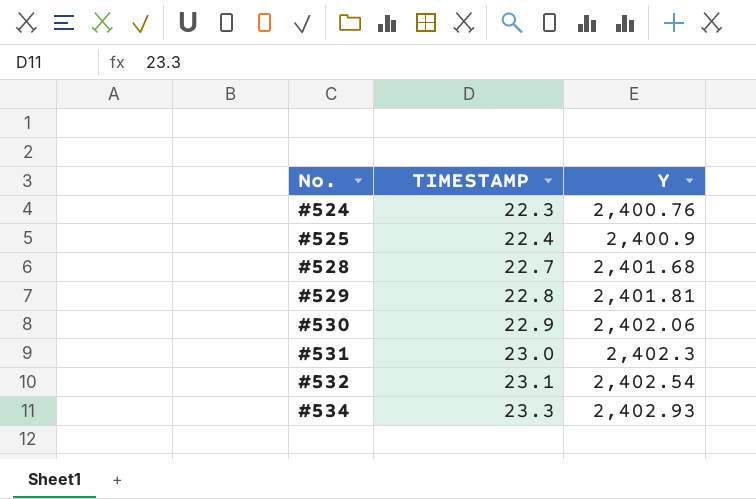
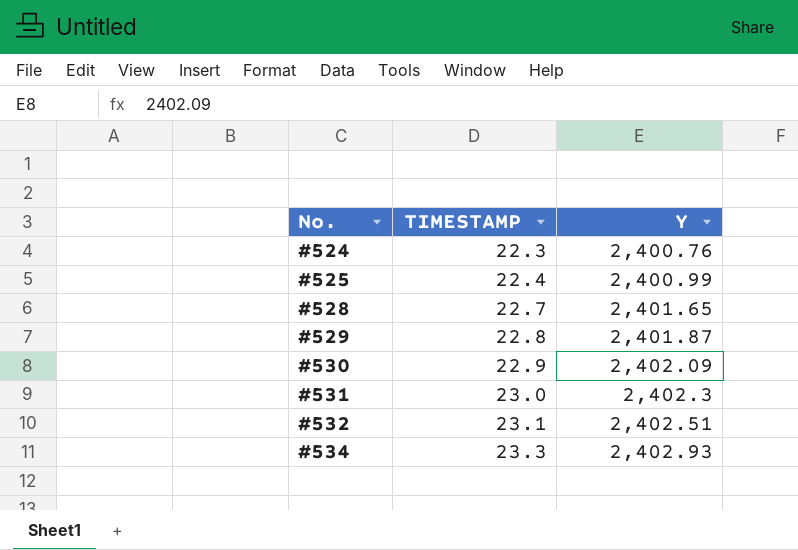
#525 | Y: 2,400.9 -> 2,400.99
#528 | Y: 2,401.68 -> 2,401.65
#529 | Y: 2,401.81 -> 2,401.87
#530 | Y: 2,402.06 -> 2,402.09
#532 | Y: 2,402.54 -> 2,402.51

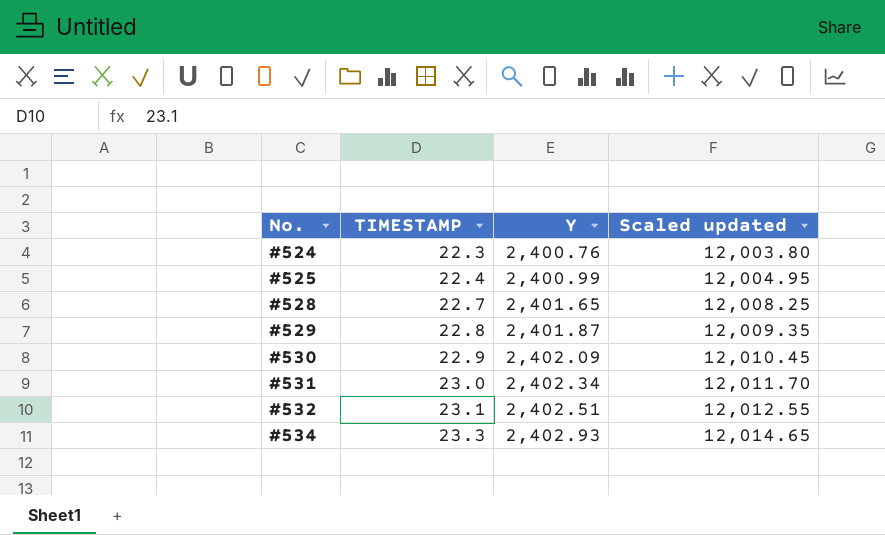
column Scaled updated | formula: none -> [Y] * 5
#531 | Y: 2,402.3 -> 2,402.34

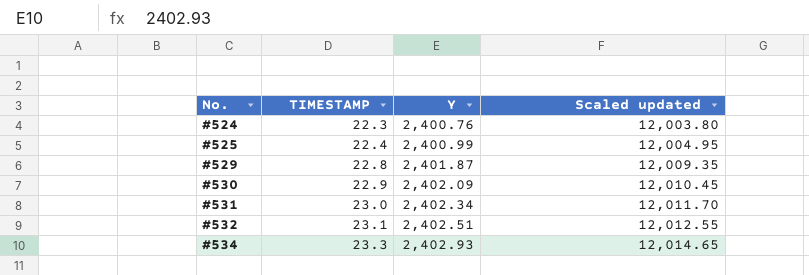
row #528: 22.7 | 2,401.65 | 12,008.25 -> none

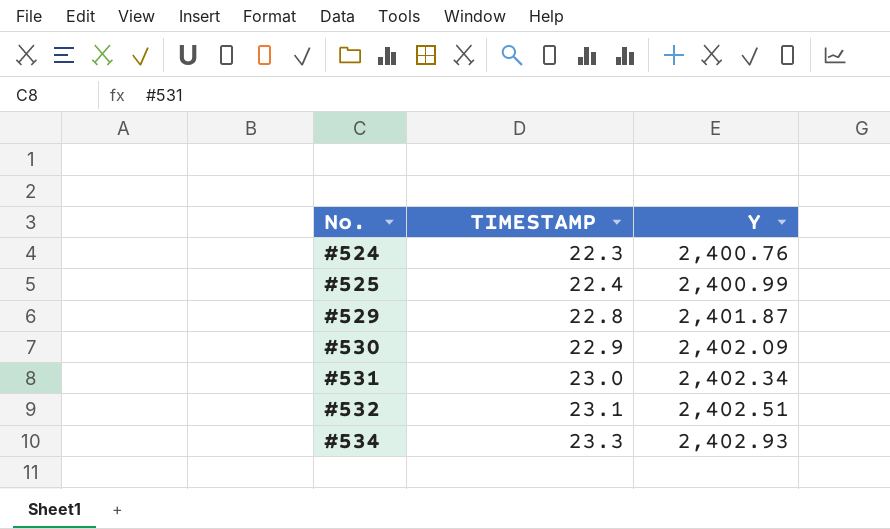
column Scaled updated | formula: [Y] * 5 -> none

